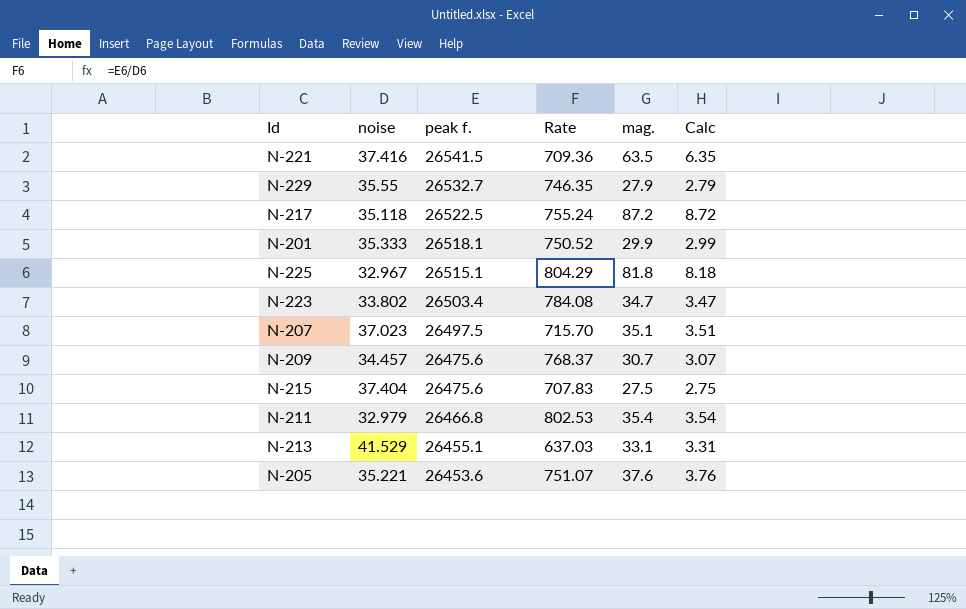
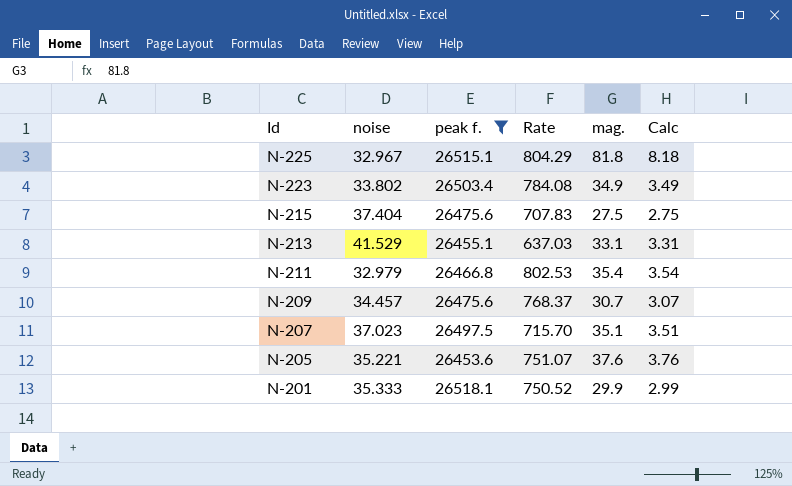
filter: none -> peak f. <= 26518.1
row order: peak f. descending -> Id descending
N-223 | mag.: 34.7 -> 34.9
N-223 | Calc: 3.47 -> 3.49

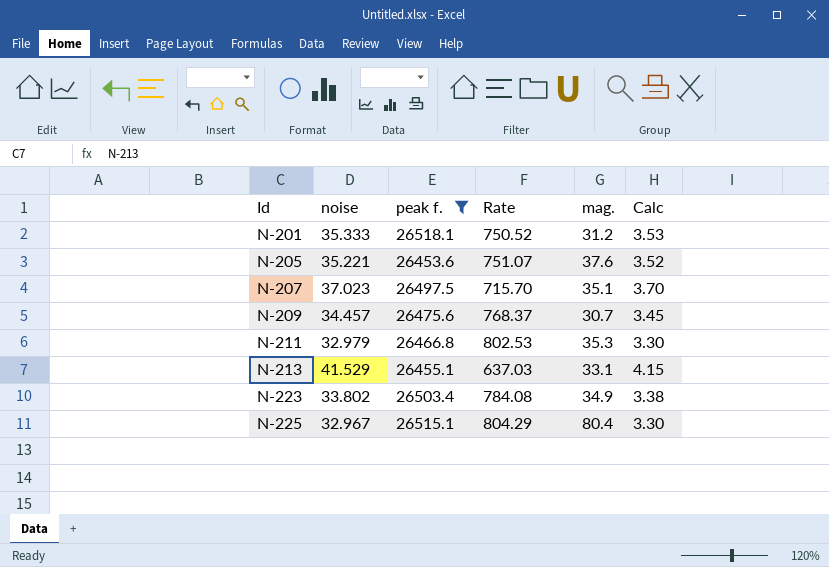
row order: Id descending -> Id ascending
column Calc | formula: [mag.] * 0.1 -> [noise] * 0.1
row N-215: 37.404 | 26475.6 | 707.83 | 27.5 | 2.75 -> none
N-201 | mag.: 29.9 -> 31.2
N-211 | mag.: 35.4 -> 35.3
N-225 | mag.: 81.8 -> 80.4

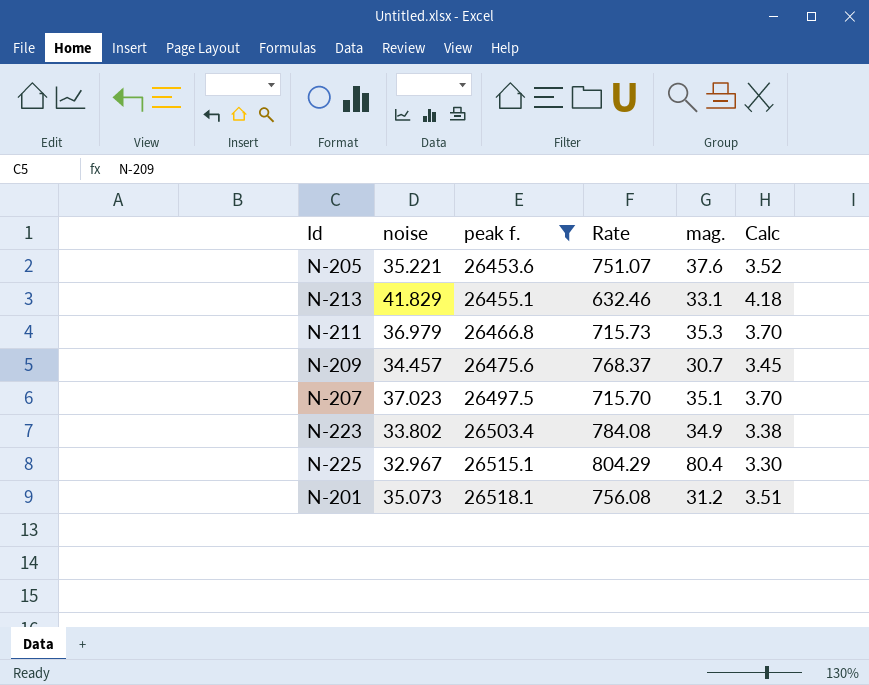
row order: Id ascending -> peak f. ascending
N-213 | noise: 41.529 -> 41.829
N-213 | Rate: 637.03 -> 632.46
N-213 | Calc: 4.15 -> 4.18
N-211 | noise: 32.979 -> 36.979
N-211 | Rate: 802.53 -> 715.73
N-211 | Calc: 3.30 -> 3.70
N-201 | noise: 35.333 -> 35.073
N-201 | Rate: 750.52 -> 756.08
N-201 | Calc: 3.53 -> 3.51

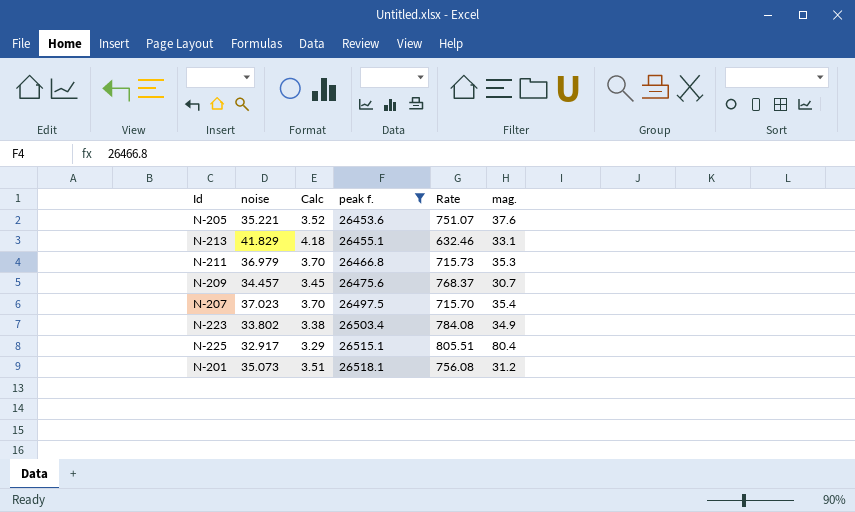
column Calc | position: 6 -> 3
N-207 | mag.: 35.1 -> 35.4
N-225 | noise: 32.967 -> 32.917
N-225 | Calc: 3.30 -> 3.29
N-225 | Rate: 804.29 -> 805.51

